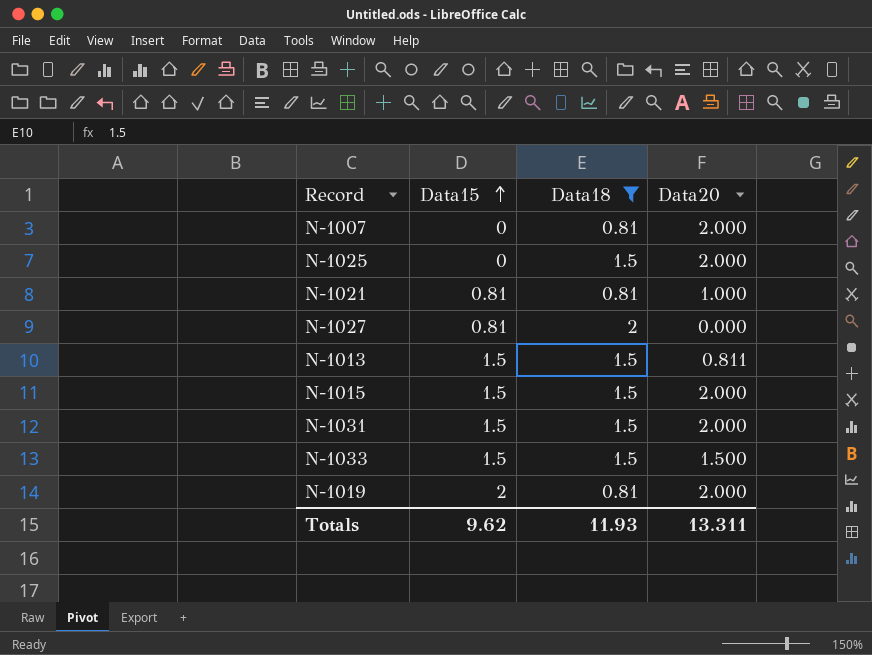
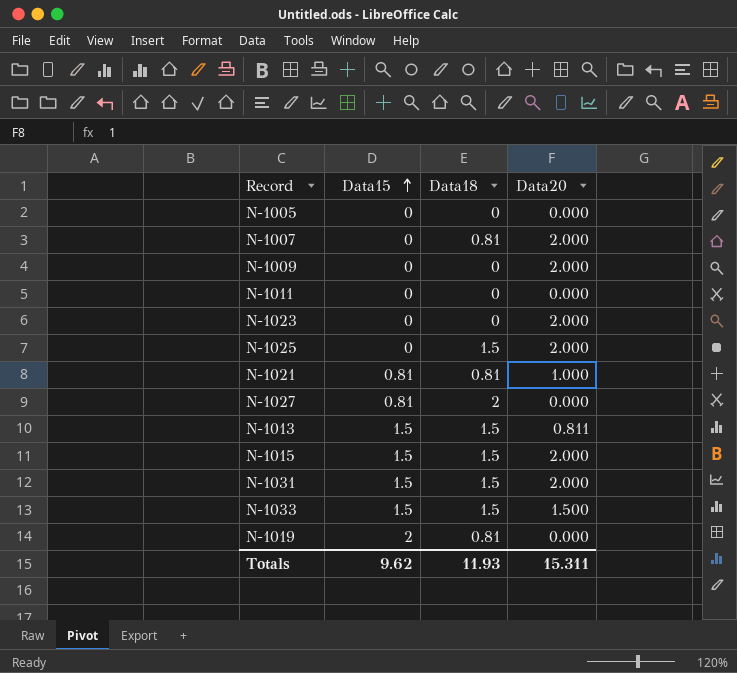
filter: Data18 != 0 -> none
N-1019 | Data20: 2.000 -> 0.000
Totals | Data20: 13.311 -> 15.311

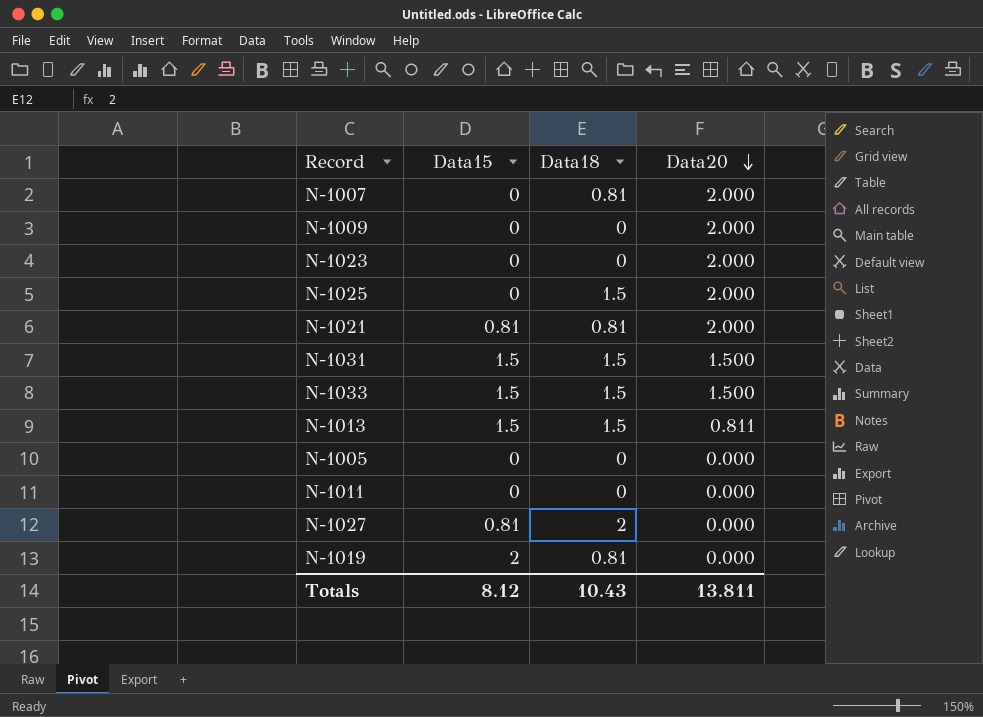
row order: Data15 ascending -> Data20 descending
row N-1015: 1.5 | 1.5 | 2.000 -> none
N-1021 | Data20: 1.000 -> 2.000
N-1031 | Data20: 2.000 -> 1.500
Totals | Data15: 9.62 -> 8.12
Totals | Data18: 11.93 -> 10.43
Totals | Data20: 15.311 -> 13.811

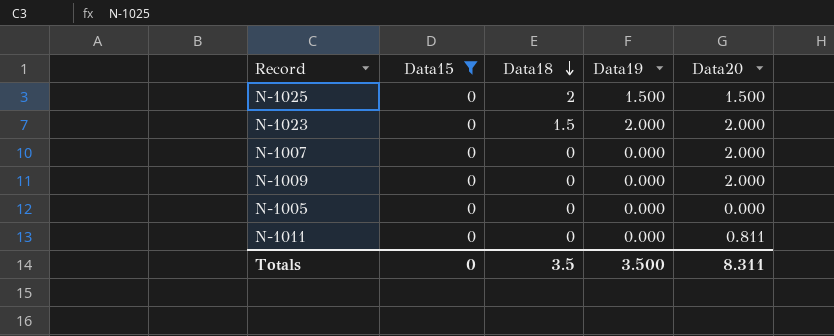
filter: none -> Data15 = 0
row order: Data20 descending -> Data18 descending
column Data19 | position: none -> 4
N-1025 | Data18: 1.5 -> 2
N-1025 | Data20: 2.000 -> 1.500
N-1023 | Data18: 0 -> 1.5
N-1007 | Data18: 0.81 -> 0
N-1011 | Data20: 0.000 -> 0.811
Totals | Data15: 8.12 -> 0
Totals | Data18: 10.43 -> 3.5
Totals | Data20: 13.811 -> 8.311

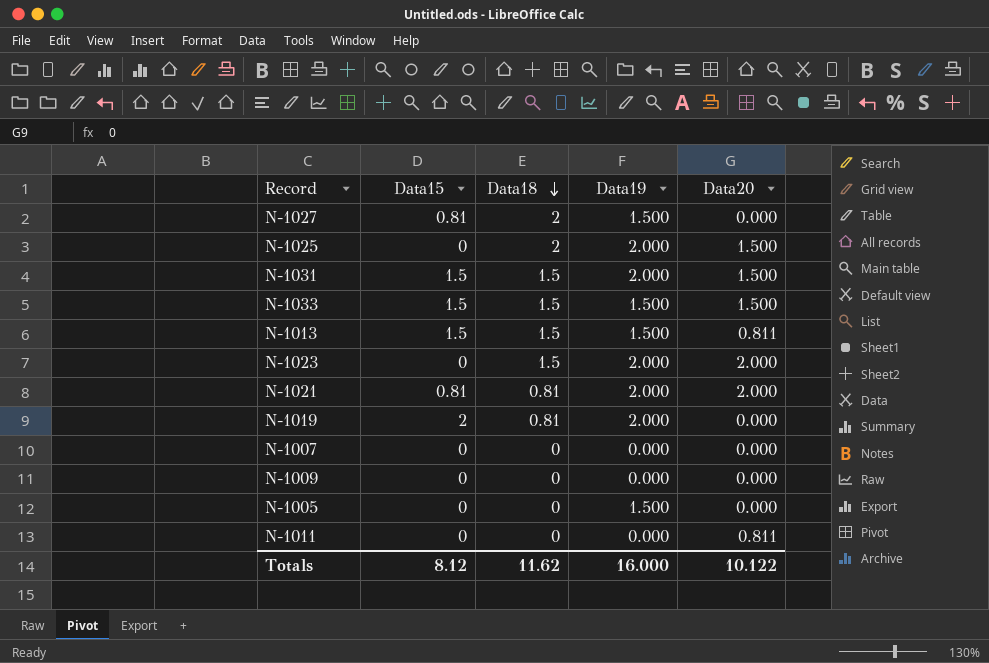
filter: Data15 = 0 -> none
N-1025 | Data19: 1.500 -> 2.000
N-1007 | Data20: 2.000 -> 0.000
N-1009 | Data20: 2.000 -> 0.000
N-1005 | Data19: 0.000 -> 1.500
Totals | Data15: 0 -> 8.12
Totals | Data18: 3.5 -> 11.62
Totals | Data19: 3.500 -> 16.000
Totals | Data20: 8.311 -> 10.122

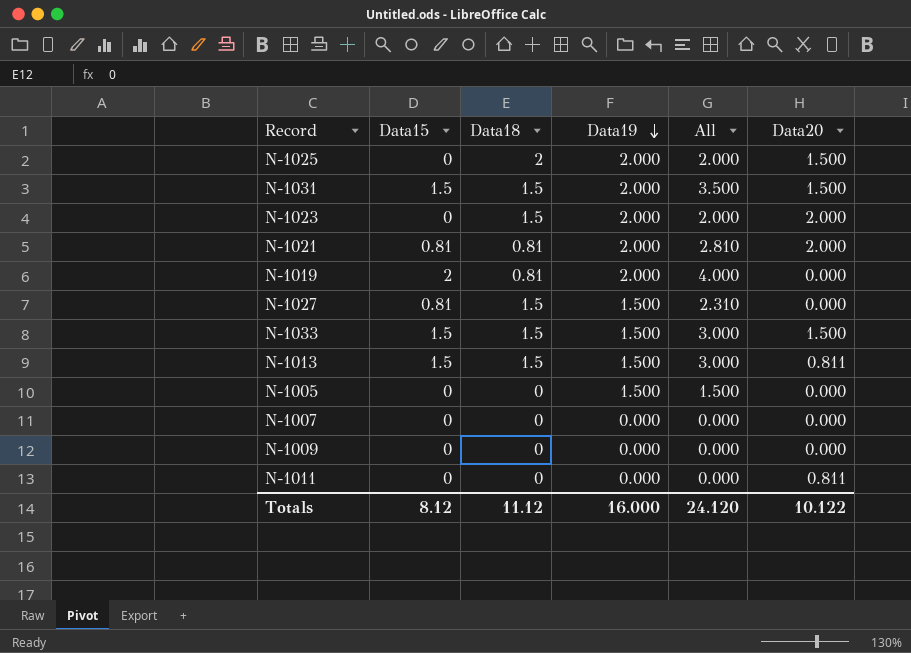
row order: Data18 descending -> Data19 descending
column All | formula: none -> [Data15] + [Data19]
N-1027 | Data18: 2 -> 1.5
Totals | Data18: 11.62 -> 11.12

